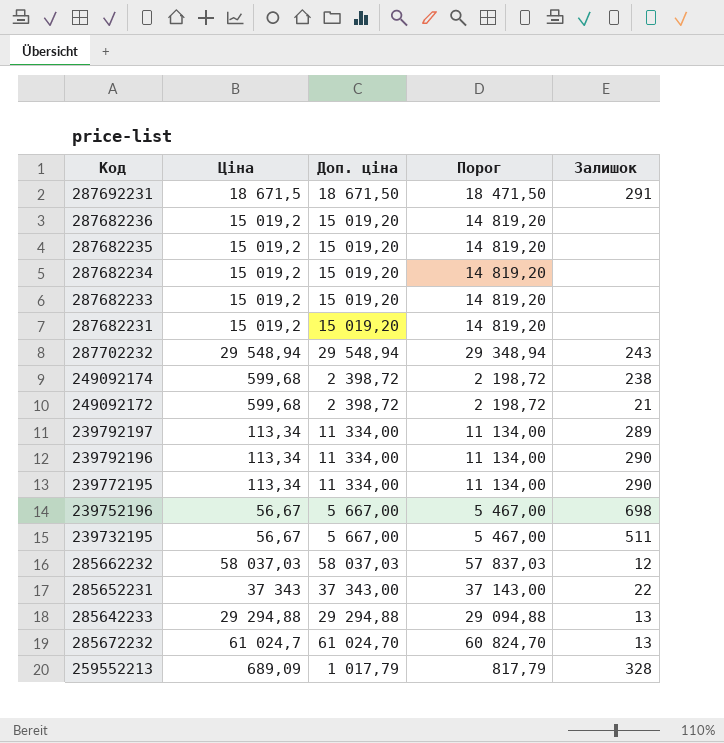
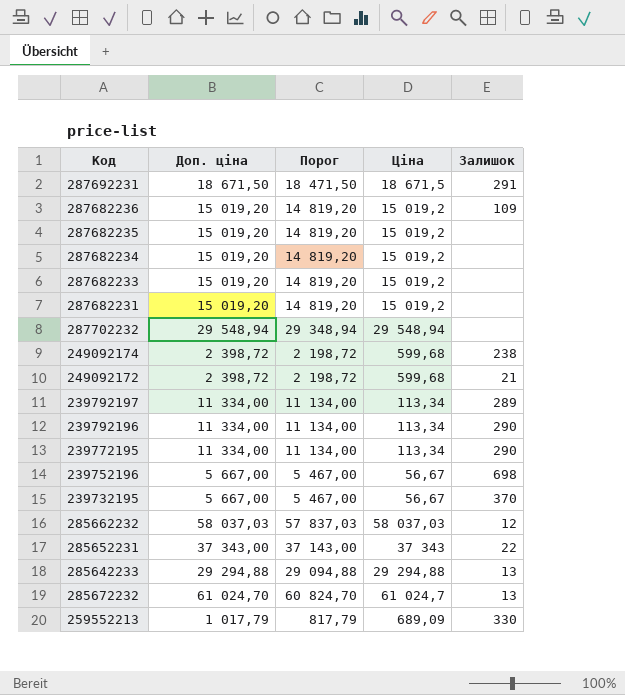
column Ціна | position: 2 -> 4
287682236 | Залишок: none -> 109
287702232 | Залишок: 243 -> none
239732195 | Залишок: 511 -> 370
259552213 | Залишок: 328 -> 330

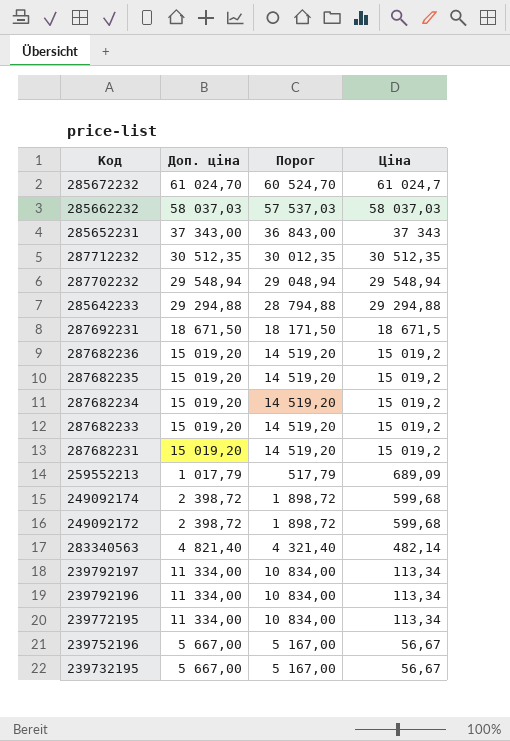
row order: none -> Ціна descending
column Залишок | position: 5 -> none
column Порог | formula: [Доп. ціна] - 200 -> [Доп. ціна] - 500
row 287712232: none -> 30 512,35 | 30 012,35 | 30 512,35
row 283340563: none -> 4 821,40 | 4 321,40 | 482,14

